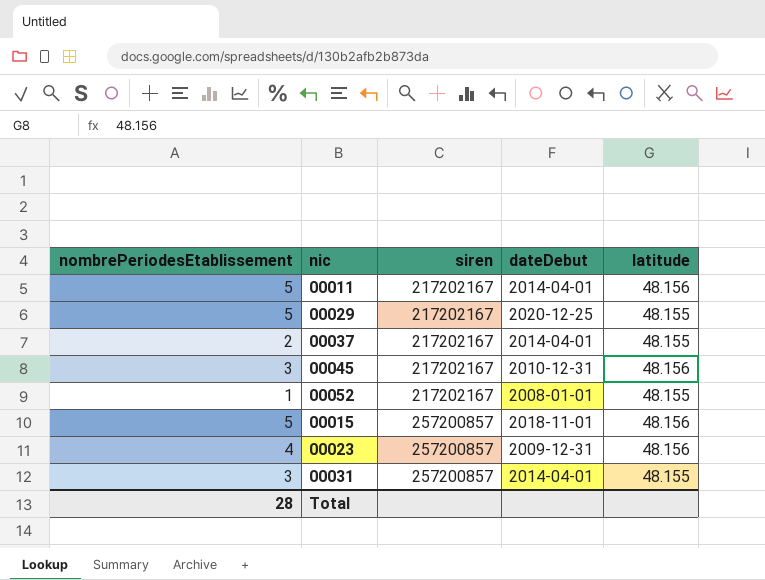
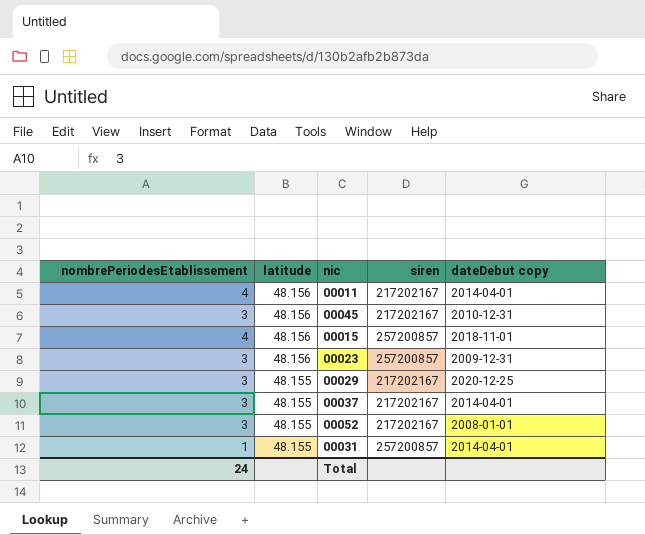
row order: siren ascending -> latitude descending
column latitude | position: 5 -> 2
column name: dateDebut -> dateDebut copy
00011 | nombrePeriodesEtablissement: 5 -> 4
00015 | nombrePeriodesEtablissement: 5 -> 4
00023 | nombrePeriodesEtablissement: 4 -> 3
00029 | nombrePeriodesEtablissement: 5 -> 3
00037 | nombrePeriodesEtablissement: 2 -> 3
00052 | nombrePeriodesEtablissement: 1 -> 3
00031 | nombrePeriodesEtablissement: 3 -> 1
Total | nombrePeriodesEtablissement: 28 -> 24

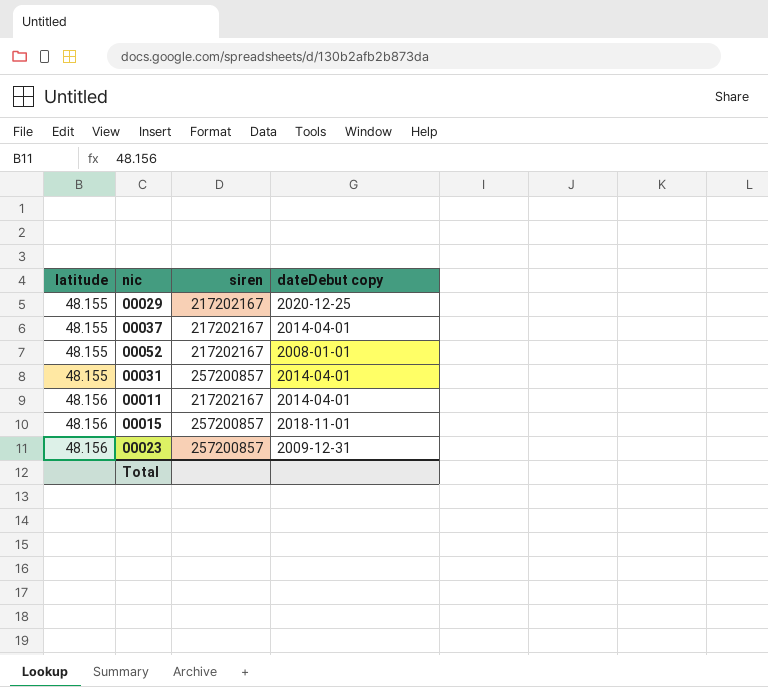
row order: latitude descending -> latitude ascending
column nombrePeriodesEtablissement | position: 1 -> none
row 00045: 3 | 48.156 | 217202167 | 2010-12-31 -> none

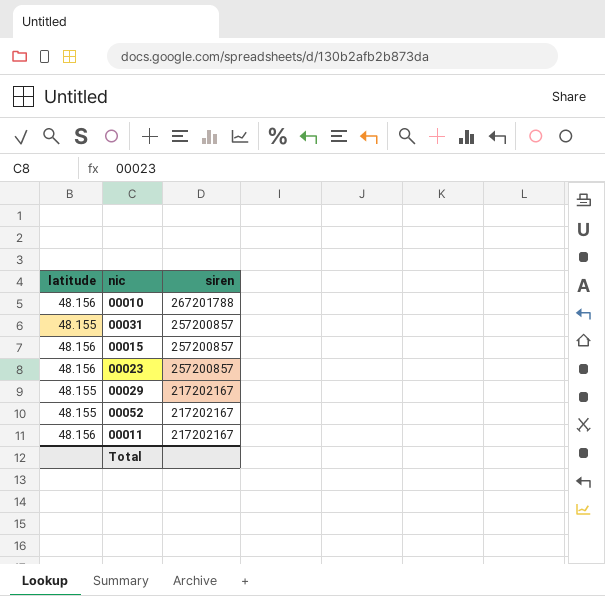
row order: latitude ascending -> siren descending
column dateDebut copy | position: 4 -> none
row 00037: 48.155 | 217202167 | 2014-04-01 -> none
row 00010: none -> 48.156 | 267201788

